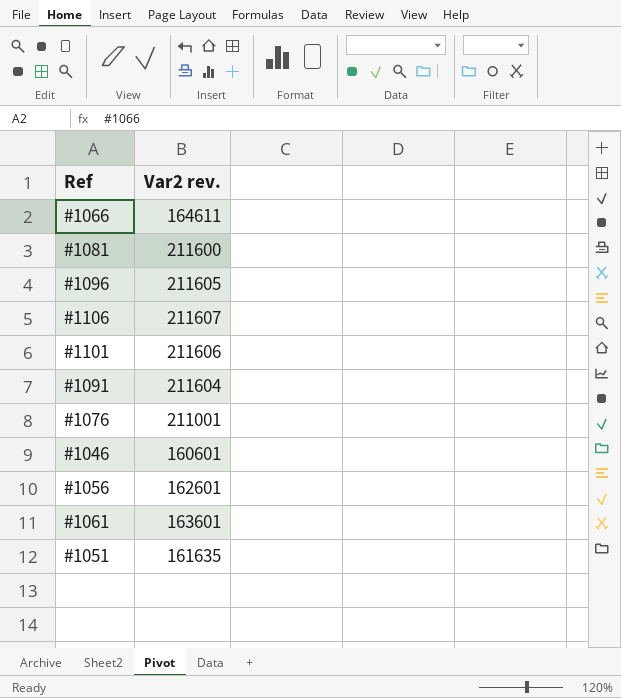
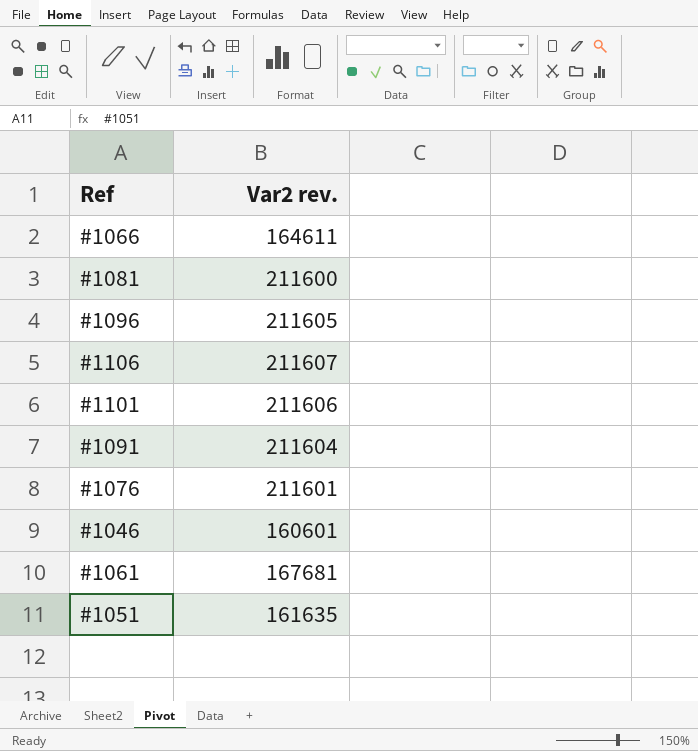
row #1056: 162601 -> none
#1076 | Var2 rev.: 211001 -> 211601
#1061 | Var2 rev.: 163601 -> 167681

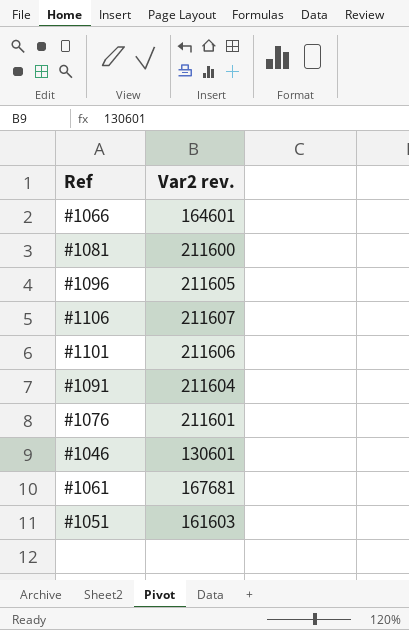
#1066 | Var2 rev.: 164611 -> 164601
#1046 | Var2 rev.: 160601 -> 130601
#1051 | Var2 rev.: 161635 -> 161603

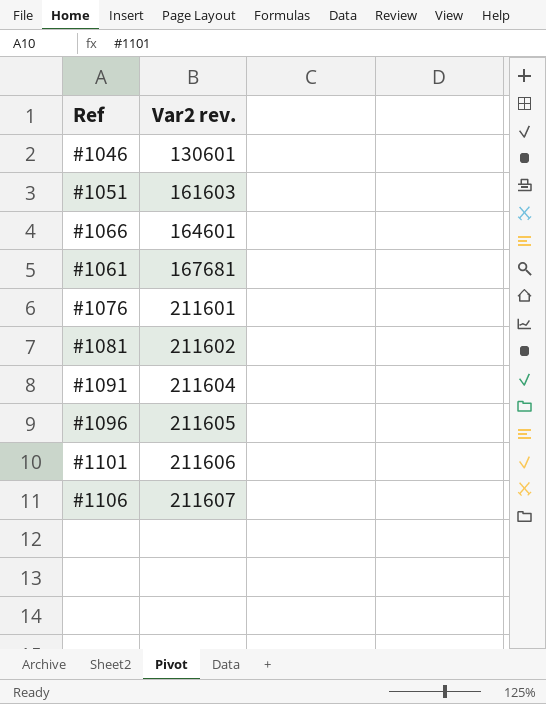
row order: none -> Var2 rev. ascending
#1081 | Var2 rev.: 211600 -> 211602

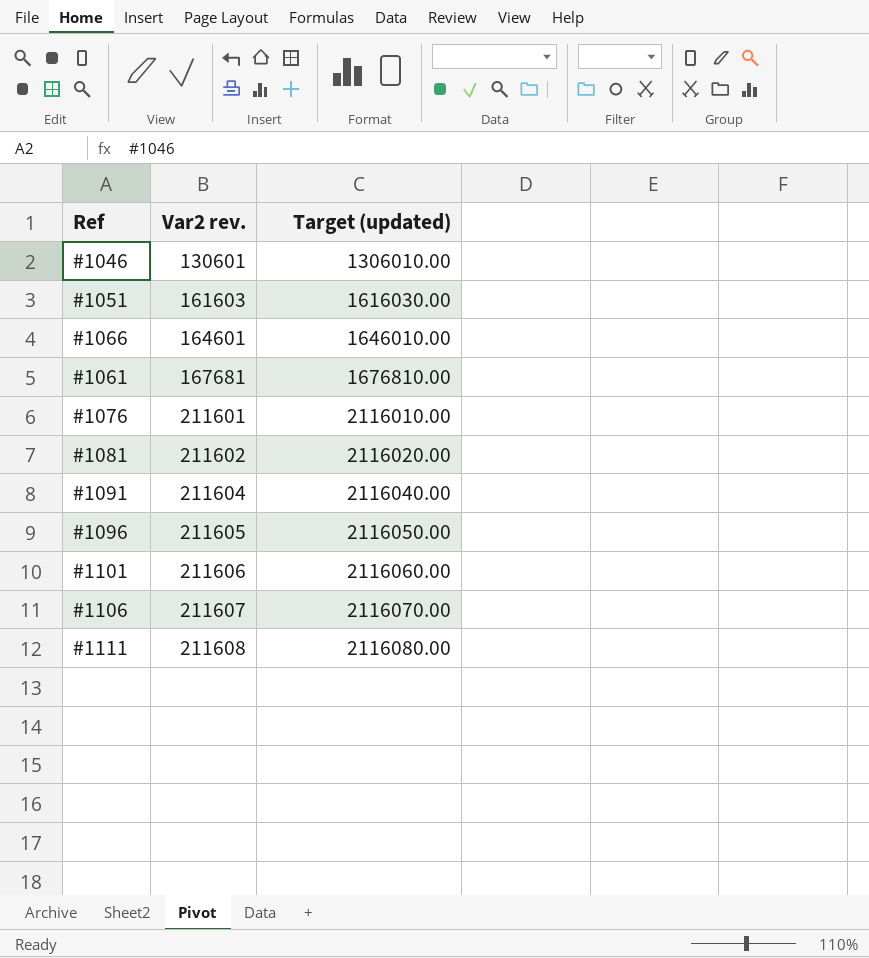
column Target (updated) | formula: none -> [Var2 rev.] * 10
row #1111: none -> 211608 | 2116080.00

